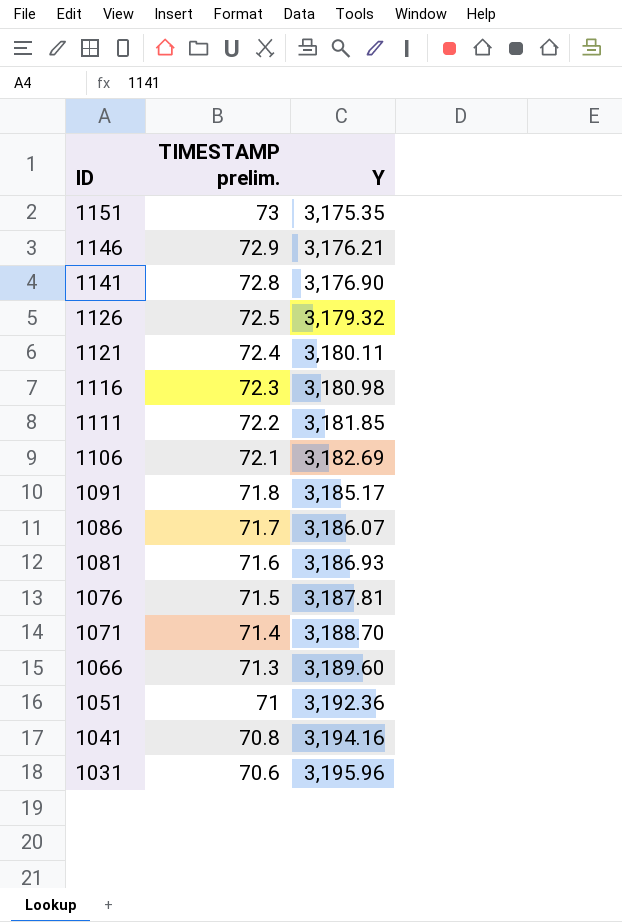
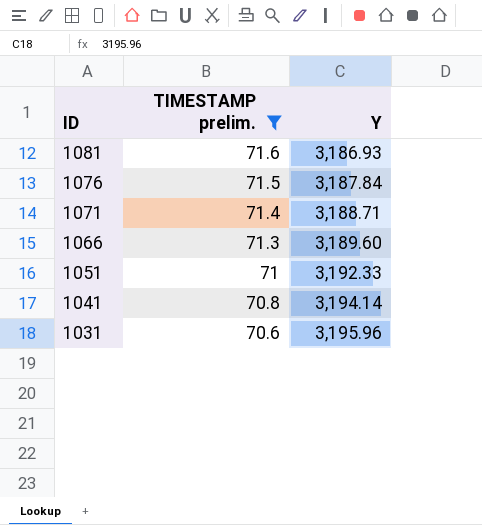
filter: none -> TIMESTAMP prelim. <= 71.6
1076 | Y: 3,187.81 -> 3,187.84
1071 | Y: 3,188.70 -> 3,188.71
1051 | Y: 3,192.36 -> 3,192.33
1041 | Y: 3,194.16 -> 3,194.14

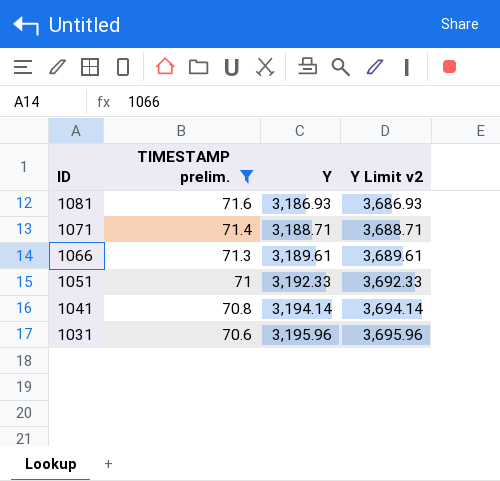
column Y Limit v2 | formula: none -> [Y] + 500
row 1076: 71.5 | 3,187.84 -> none
1066 | Y: 3,189.60 -> 3,189.61

